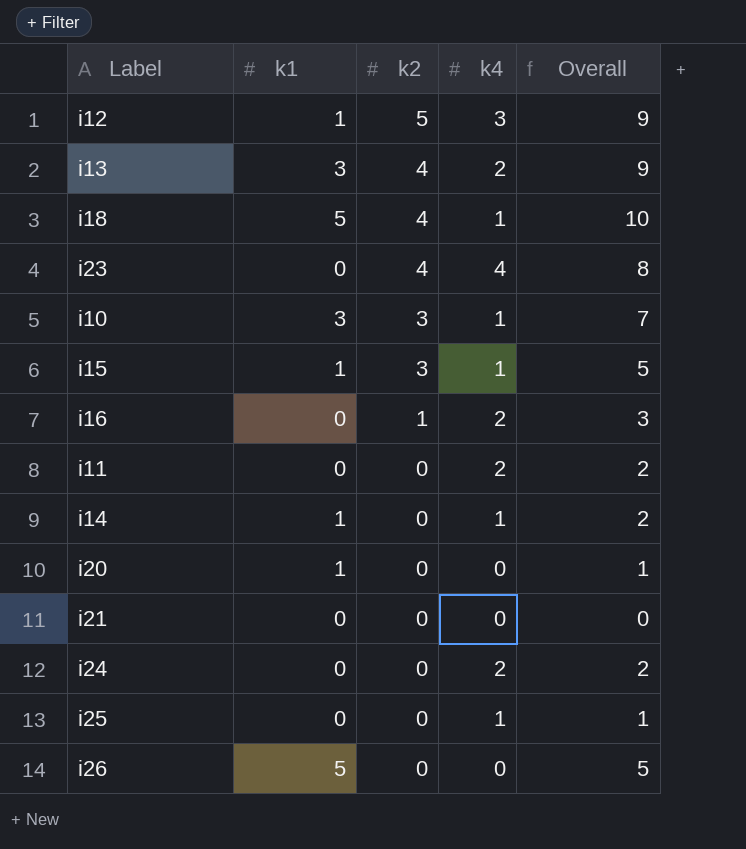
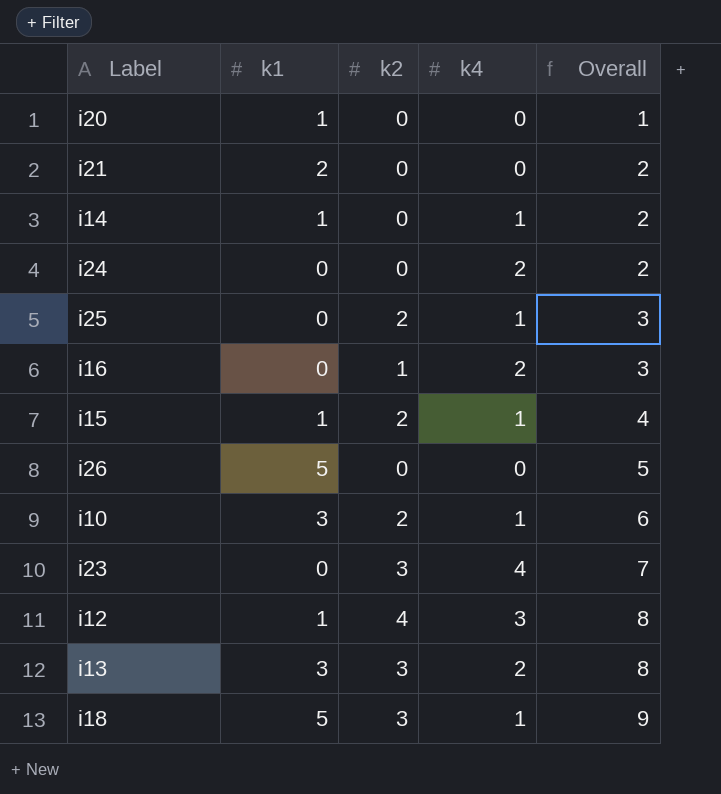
row order: k2 descending -> Overall ascending
row i11: 0 | 0 | 2 | 2 -> none
i21 | k1: 0 -> 2
i21 | Overall: 0 -> 2
i25 | k2: 0 -> 2
i25 | Overall: 1 -> 3
i15 | k2: 3 -> 2
i15 | Overall: 5 -> 4
i10 | k2: 3 -> 2
i10 | Overall: 7 -> 6
i23 | k2: 4 -> 3
i23 | Overall: 8 -> 7
i12 | k2: 5 -> 4
i12 | Overall: 9 -> 8
i13 | k2: 4 -> 3
i13 | Overall: 9 -> 8
i18 | k2: 4 -> 3
i18 | Overall: 10 -> 9

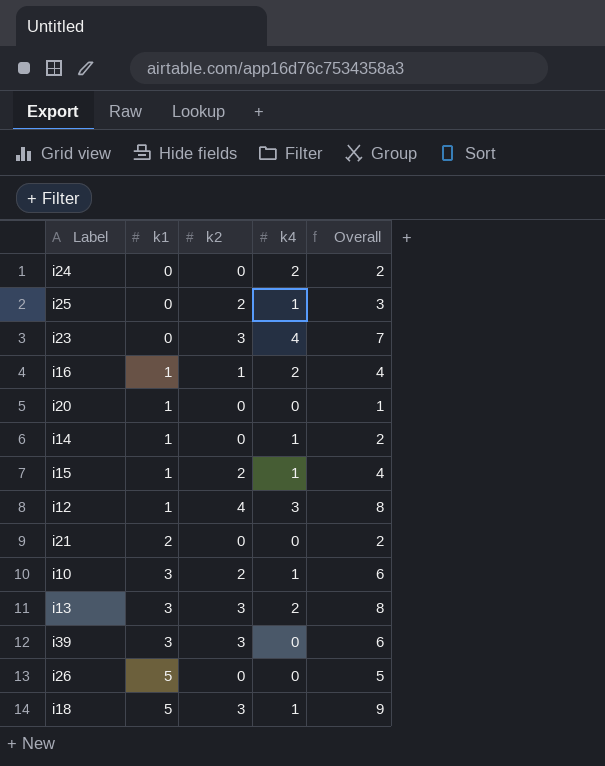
row order: Overall ascending -> k1 ascending
i16 | k1: 0 -> 1
i16 | Overall: 3 -> 4
row i39: none -> 3 | 3 | 0 | 6

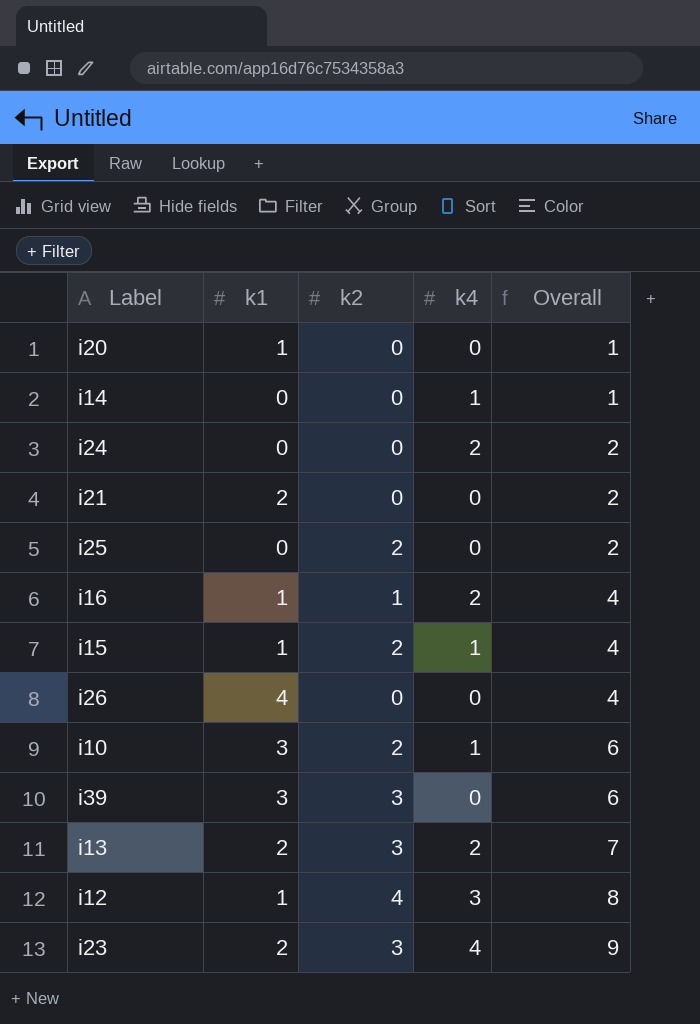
row order: k1 ascending -> Overall ascending
row i18: 5 | 3 | 1 | 9 -> none
i14 | k1: 1 -> 0
i14 | Overall: 2 -> 1
i25 | k4: 1 -> 0
i25 | Overall: 3 -> 2
i26 | k1: 5 -> 4
i26 | Overall: 5 -> 4
i13 | k1: 3 -> 2
i13 | Overall: 8 -> 7
i23 | k1: 0 -> 2
i23 | Overall: 7 -> 9

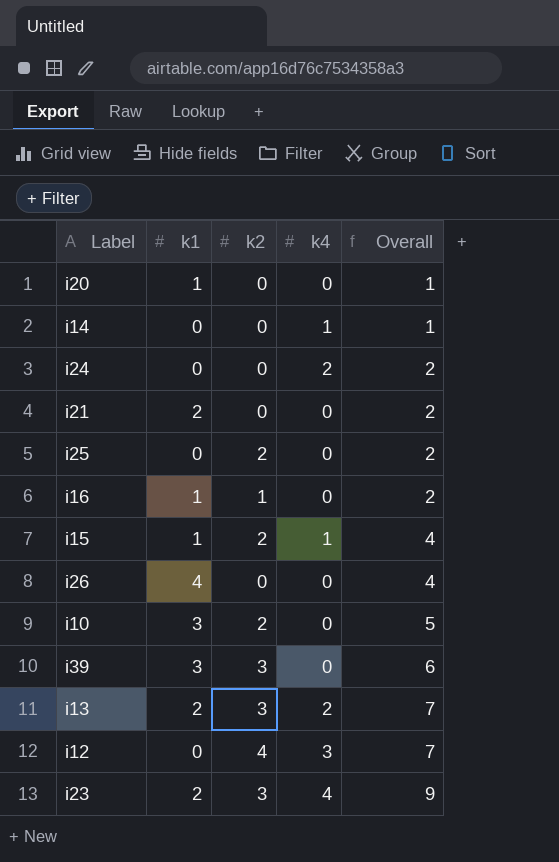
i16 | k4: 2 -> 0
i16 | Overall: 4 -> 2
i10 | k4: 1 -> 0
i10 | Overall: 6 -> 5
i12 | k1: 1 -> 0
i12 | Overall: 8 -> 7

